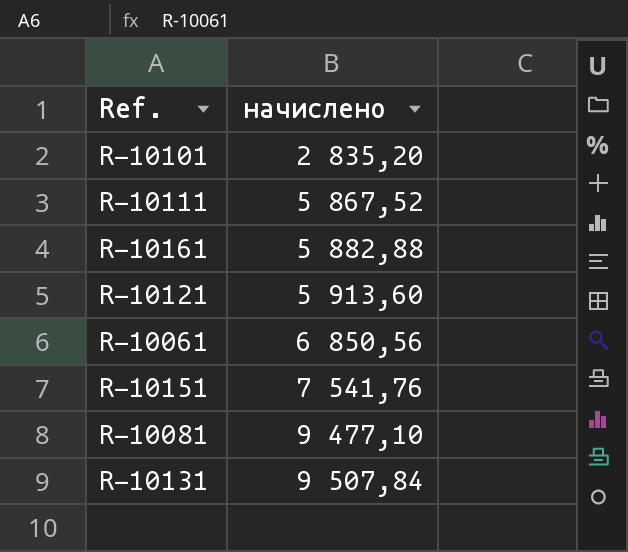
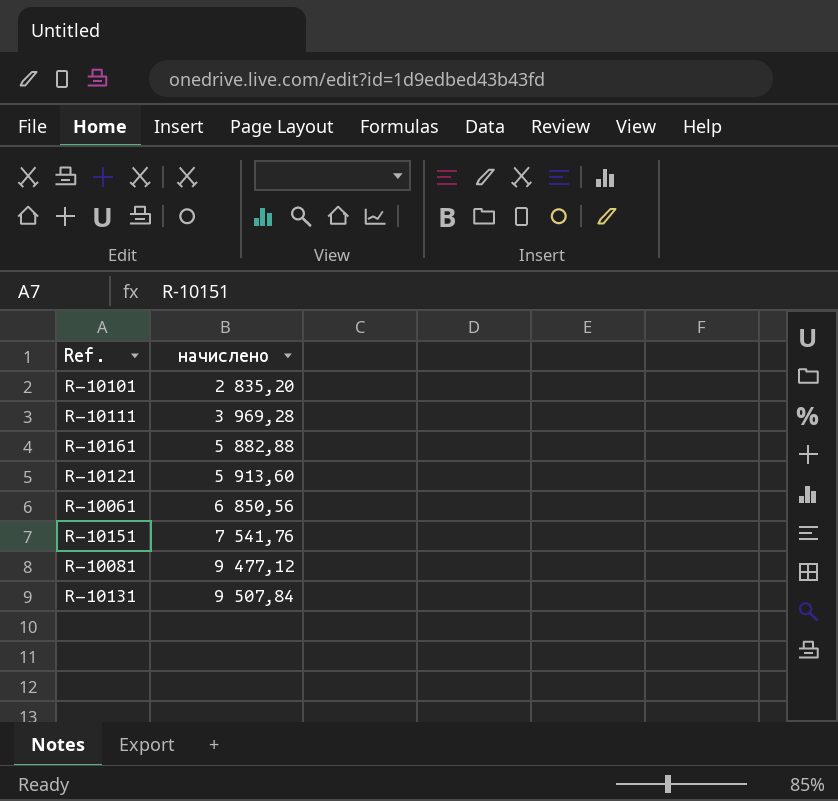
R-10111 | начислено: 5 867,52 -> 3 969,28
R-10081 | начислено: 9 477,10 -> 9 477,12

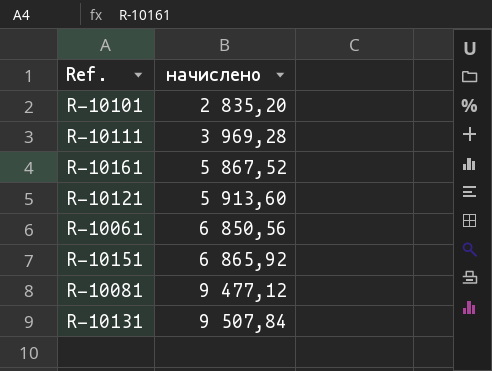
R-10161 | начислено: 5 882,88 -> 5 867,52
R-10151 | начислено: 7 541,76 -> 6 865,92

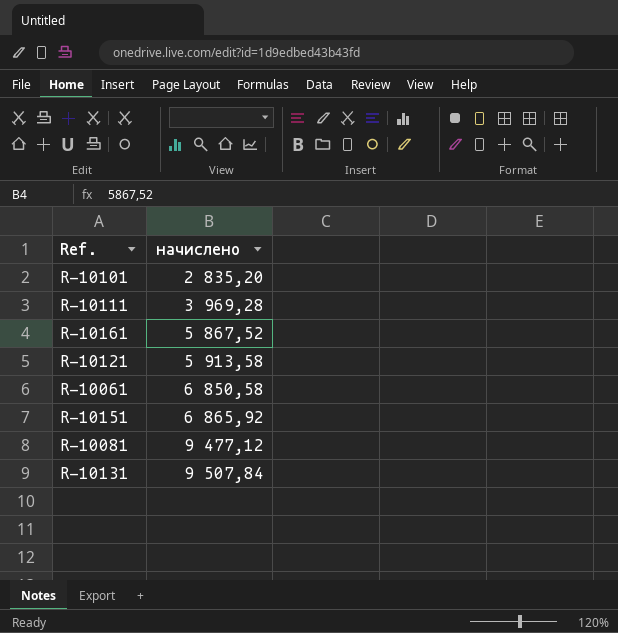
R-10121 | начислено: 5 913,60 -> 5 913,58
R-10061 | начислено: 6 850,56 -> 6 850,58

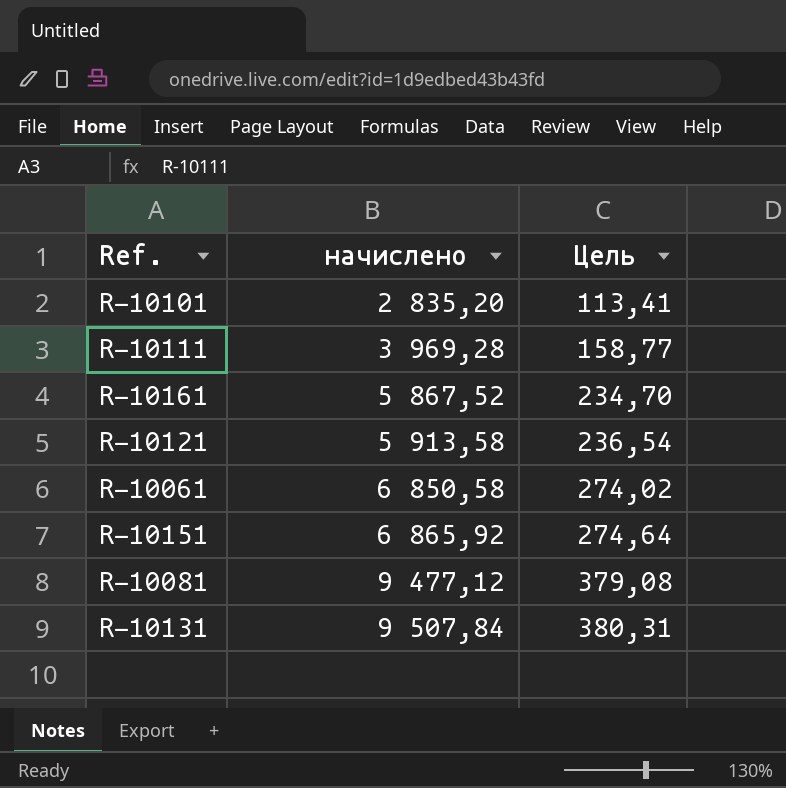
column Цель | formula: none -> [начислено] * 0,04

